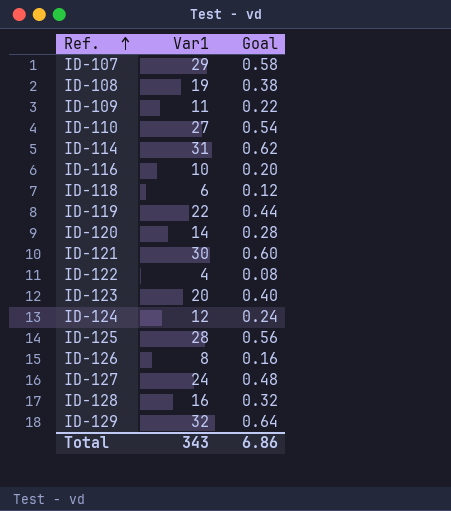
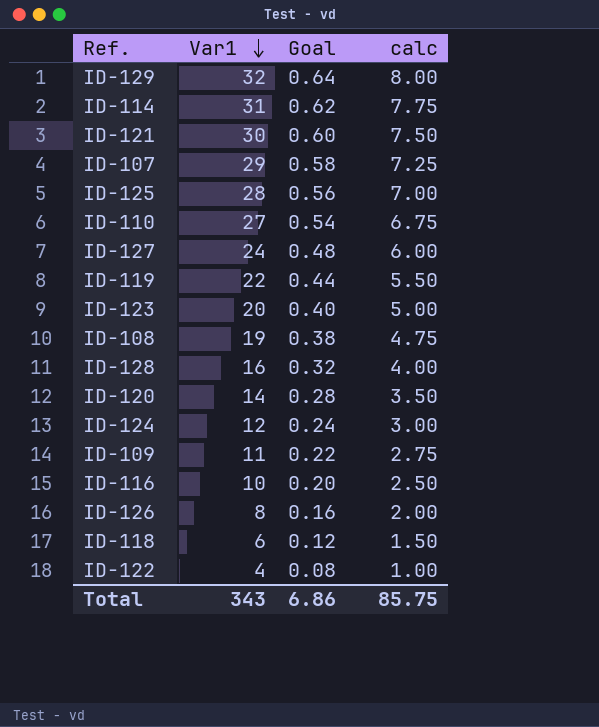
row order: Ref. ascending -> Var1 descending
column calc | formula: none -> [Var1] * 0.25

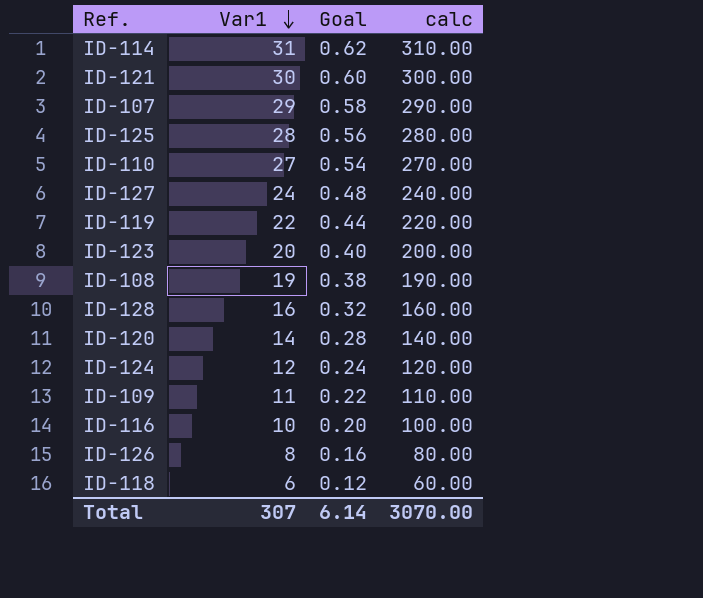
column calc | formula: [Var1] * 0.25 -> [Var1] * 10
row ID-129: 32 | 0.64 | 8.00 -> none
row ID-122: 4 | 0.08 | 1.00 -> none
Total | Var1: 343 -> 307
Total | Goal: 6.86 -> 6.14
Total | calc: 85.75 -> 3070.00

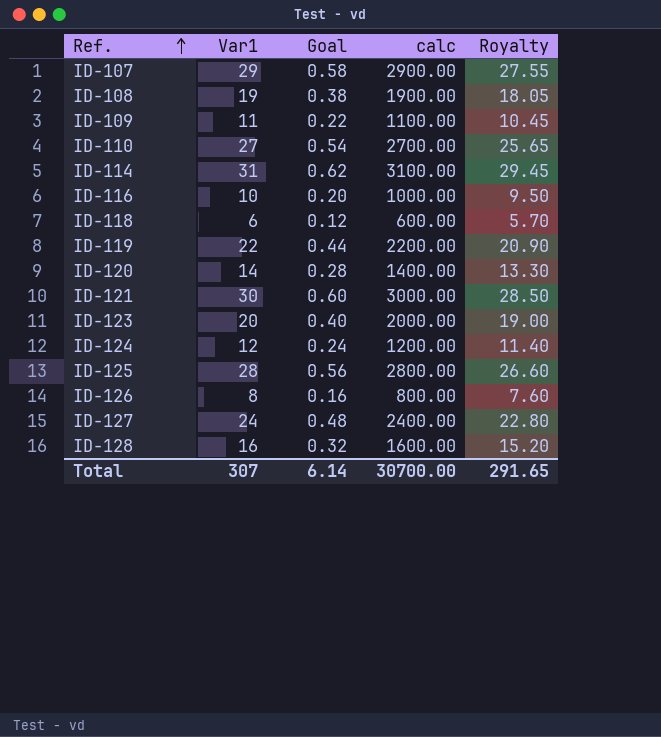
row order: Var1 descending -> Ref. ascending
column calc | formula: [Var1] * 10 -> [Var1] * 100
column Royalty | formula: none -> [Var1] * 0.95
Total | calc: 3070.00 -> 30700.00

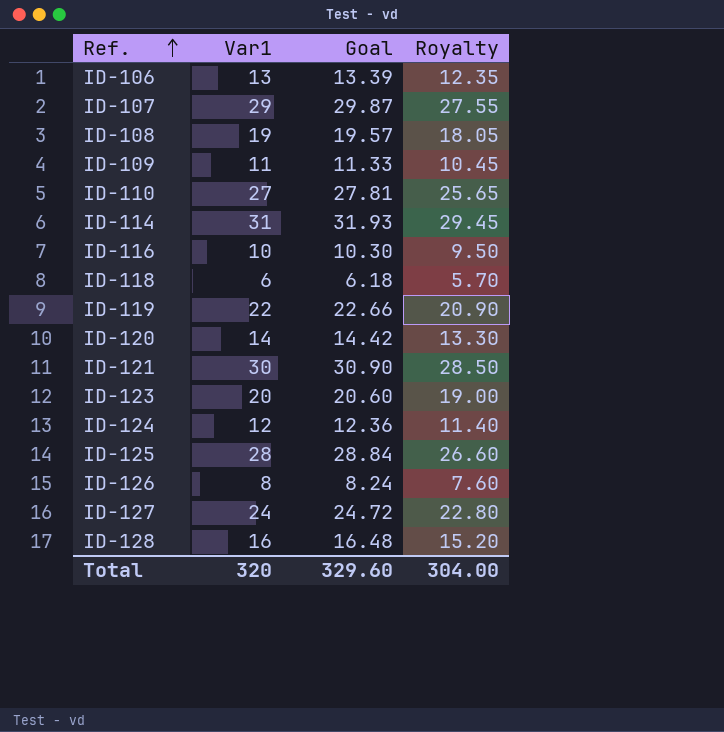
column calc | formula: [Var1] * 100 -> none
column Goal | formula: [Var1] * 0.02 -> [Var1] * 1.03
row ID-106: none -> 13 | 13.39 | 12.35
Total | Var1: 307 -> 320
Total | Goal: 6.14 -> 329.60
Total | Royalty: 291.65 -> 304.00

